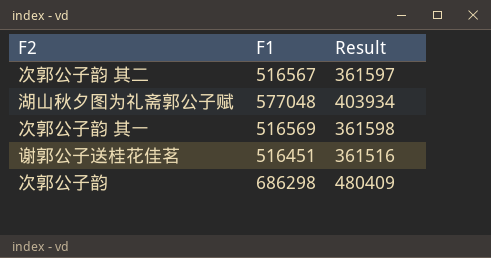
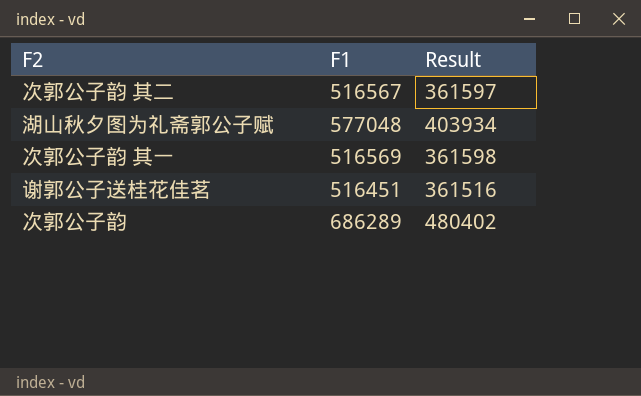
次郭公子韵 | F1: 686298 -> 686289
次郭公子韵 | Result: 480409 -> 480402

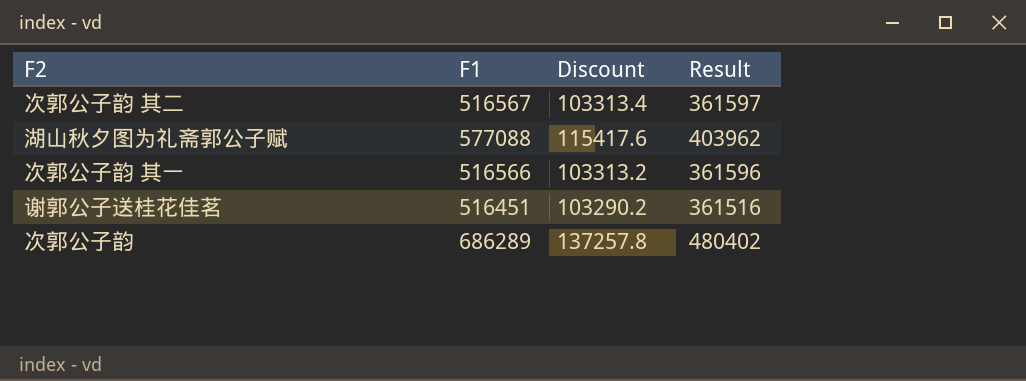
column Discount | formula: none -> [F1] * 0.2
湖山秋夕图为礼斋郭公子赋 | F1: 577048 -> 577088
湖山秋夕图为礼斋郭公子赋 | Result: 403934 -> 403962
次郭公子韵 其一 | F1: 516569 -> 516566
次郭公子韵 其一 | Result: 361598 -> 361596

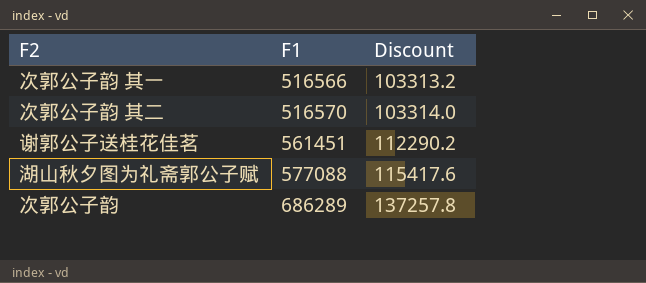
row order: none -> F1 ascending
column Result | formula: [F1] * 0.7 -> none
次郭公子韵 其二 | F1: 516567 -> 516570
次郭公子韵 其二 | Discount: 103313.4 -> 103314.0
谢郭公子送桂花佳茗 | F1: 516451 -> 561451
谢郭公子送桂花佳茗 | Discount: 103290.2 -> 112290.2

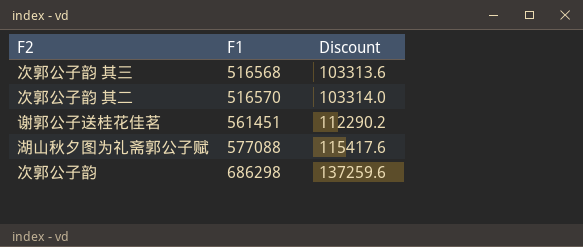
row 次郭公子韵 其一: 516566 | 103313.2 -> none
row 次郭公子韵 其三: none -> 516568 | 103313.6
次郭公子韵 | F1: 686289 -> 686298
次郭公子韵 | Discount: 137257.8 -> 137259.6

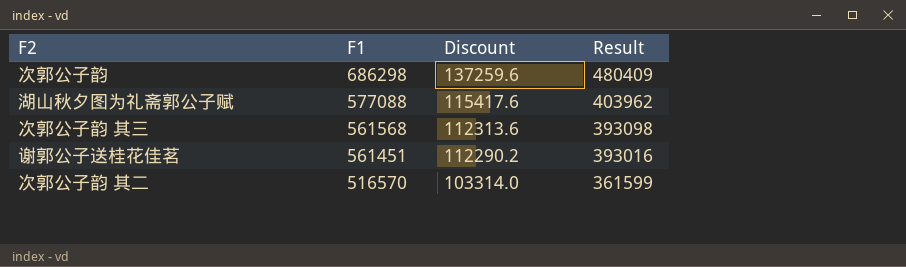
row order: F1 ascending -> F1 descending
column Result | formula: none -> [F1] * 0.7
次郭公子韵 其三 | F1: 516568 -> 561568
次郭公子韵 其三 | Discount: 103313.6 -> 112313.6

